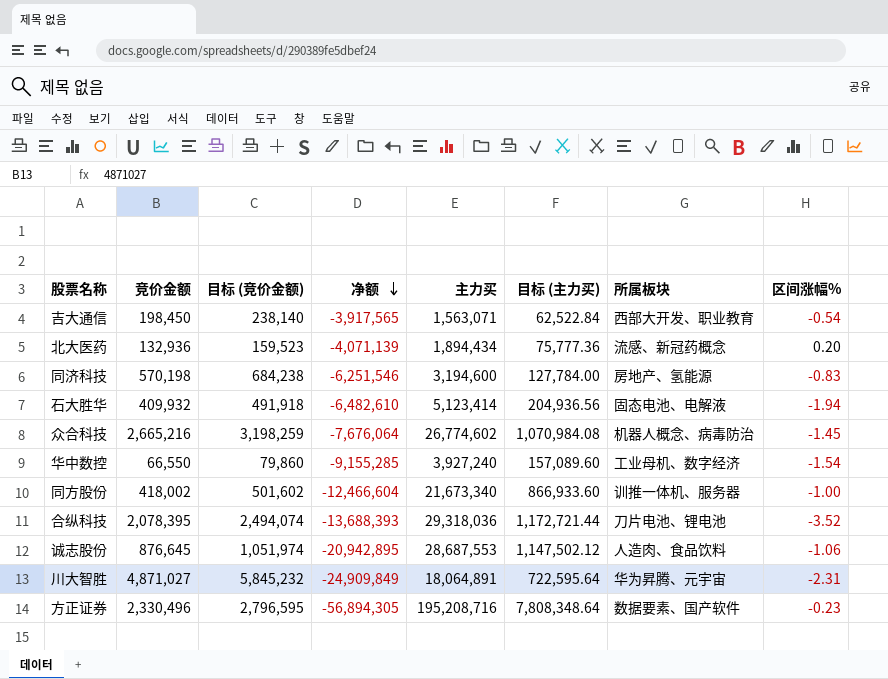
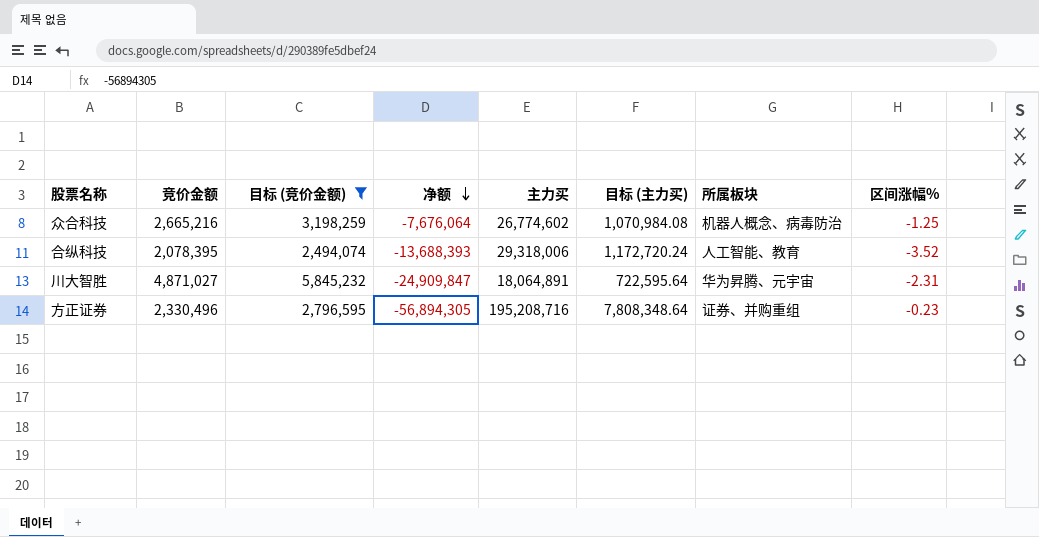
filter: none -> 目标 (竞价金额) >= 2,494,074
众合科技 | 区间涨幅%: -1.45 -> -1.25
合纵科技 | 主力买: 29,318,036 -> 29,318,006
合纵科技 | 目标 (主力买): 1,172,721.44 -> 1,172,720.24
合纵科技 | 所属板块: 刀片电池、锂电池 -> 人工智能、教育
川大智胜 | 净额: -24,909,849 -> -24,909,847
方正证券 | 所属板块: 数据要素、国产软件 -> 证券、并购重组

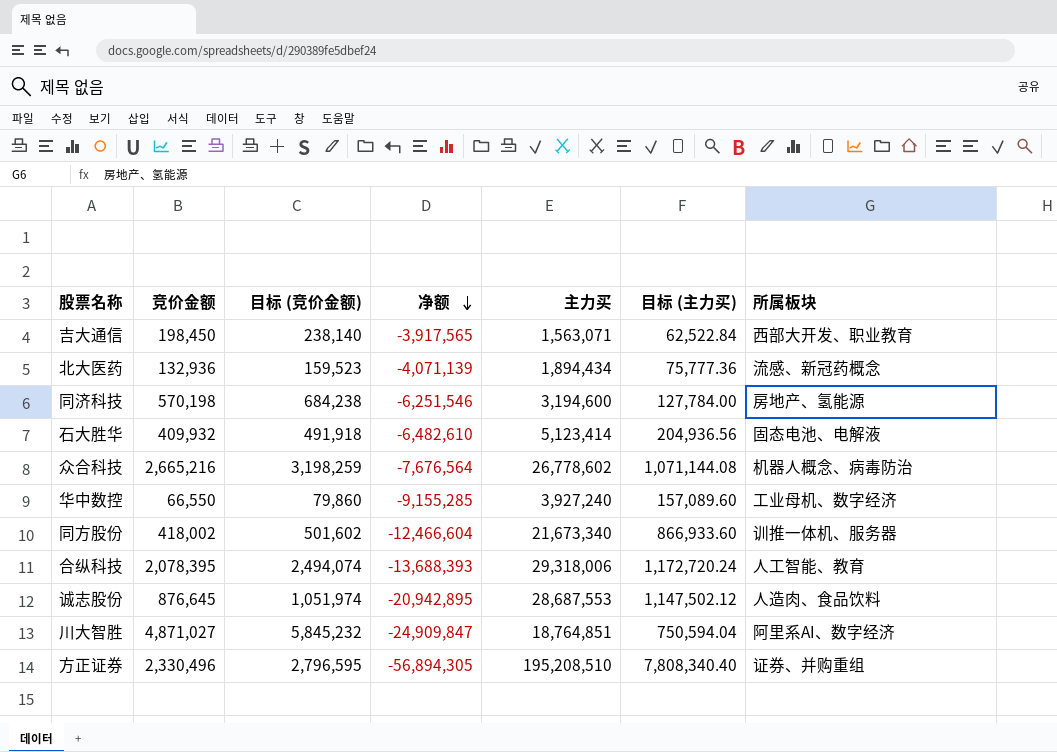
filter: 目标 (竞价金额) >= 2,494,074 -> none
column 区间涨幅% | position: 8 -> none
众合科技 | 净额: -7,676,064 -> -7,676,564
众合科技 | 主力买: 26,774,602 -> 26,778,602
众合科技 | 目标 (主力买): 1,070,984.08 -> 1,071,144.08
川大智胜 | 主力买: 18,064,891 -> 18,764,851
川大智胜 | 目标 (主力买): 722,595.64 -> 750,594.04
川大智胜 | 所属板块: 华为昇腾、元宇宙 -> 阿里系AI、数字经济
方正证券 | 主力买: 195,208,716 -> 195,208,510
方正证券 | 目标 (主力买): 7,808,348.64 -> 7,808,340.40

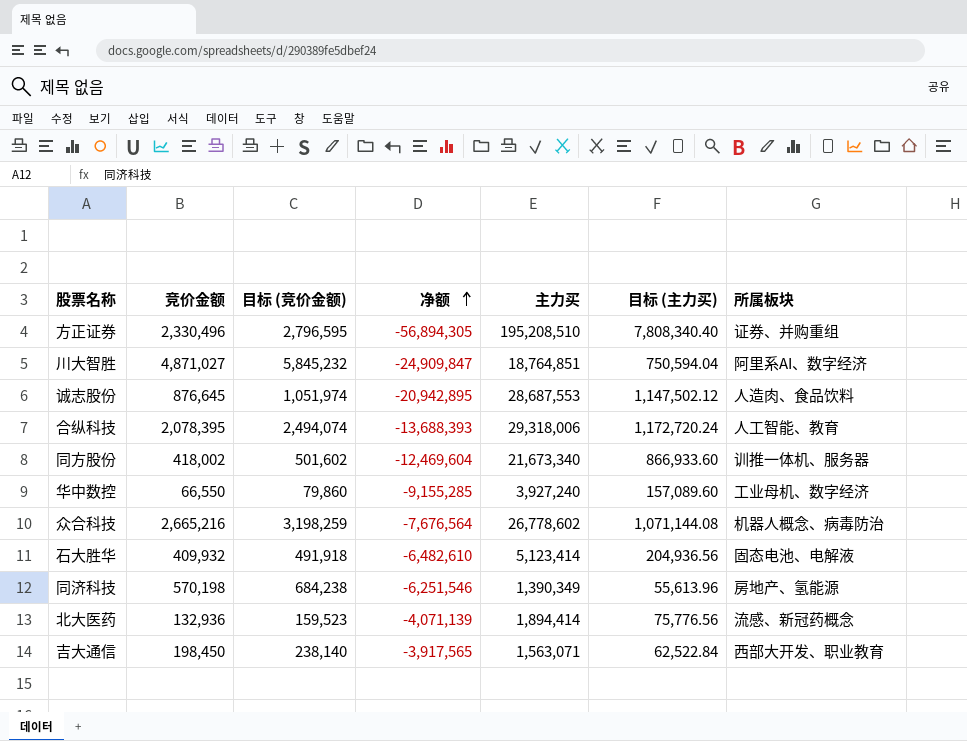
row order: 净额 descending -> 净额 ascending
同方股份 | 净额: -12,466,604 -> -12,469,604
同济科技 | 主力买: 3,194,600 -> 1,390,349
同济科技 | 目标 (主力买): 127,784.00 -> 55,613.96
北大医药 | 主力买: 1,894,434 -> 1,894,414
北大医药 | 目标 (主力买): 75,777.36 -> 75,776.56

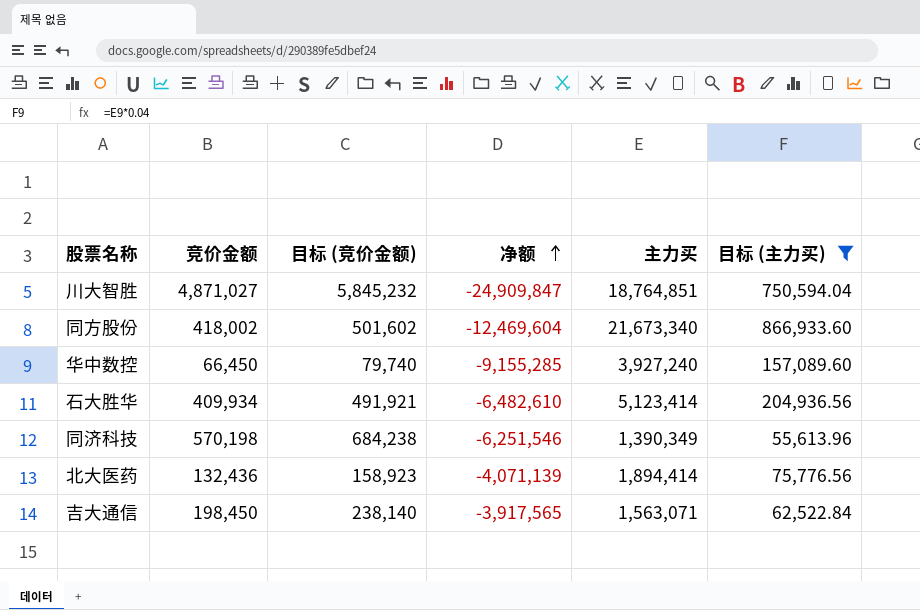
filter: none -> 目标 (主力买) <= 866,933.60
column 所属板块 | position: 7 -> none
华中数控 | 竞价金额: 66,550 -> 66,450
华中数控 | 目标 (竞价金额): 79,860 -> 79,740
石大胜华 | 竞价金额: 409,932 -> 409,934
石大胜华 | 目标 (竞价金额): 491,918 -> 491,921
北大医药 | 竞价金额: 132,936 -> 132,436
北大医药 | 目标 (竞价金额): 159,523 -> 158,923

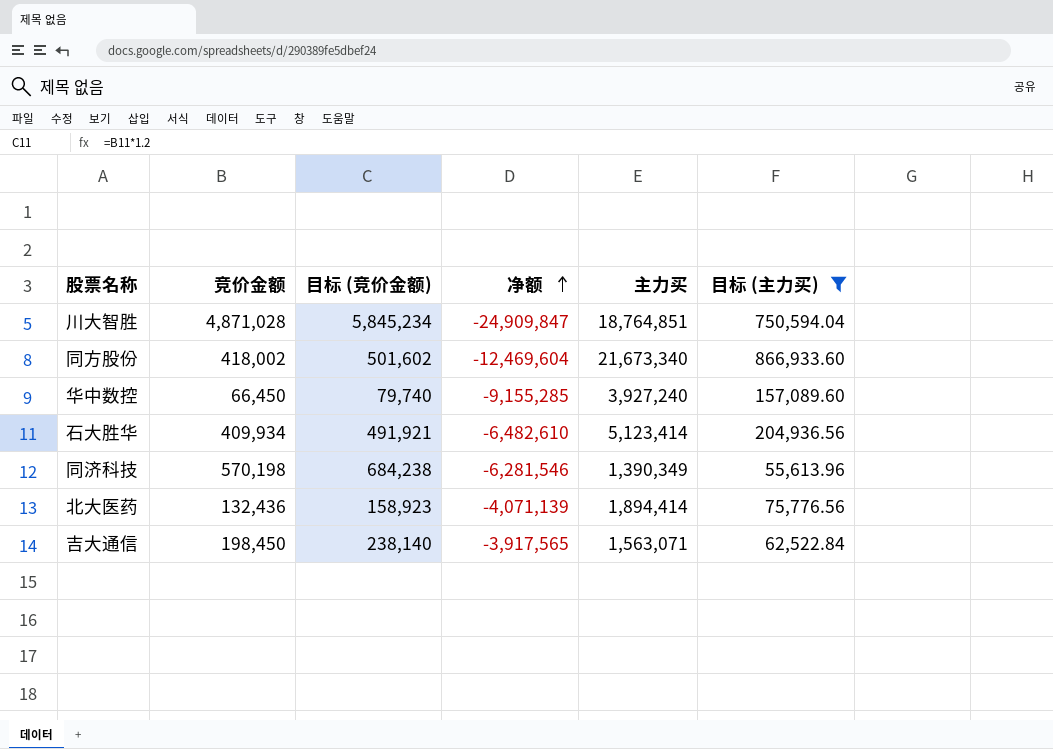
川大智胜 | 竞价金额: 4,871,027 -> 4,871,028
川大智胜 | 目标 (竞价金额): 5,845,232 -> 5,845,234
同济科技 | 净额: -6,251,546 -> -6,281,546

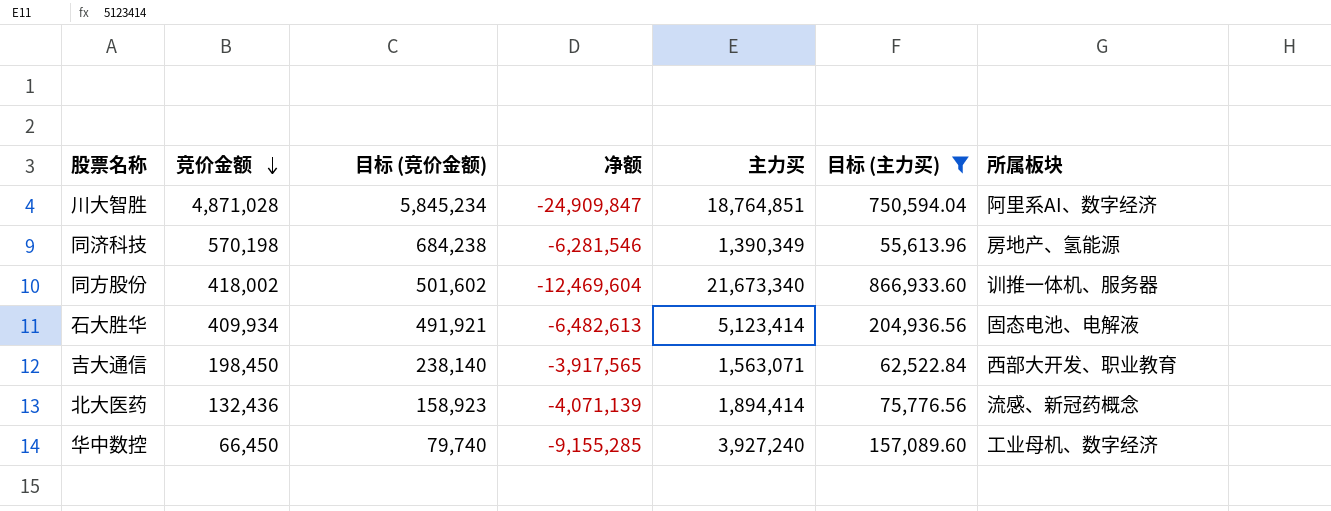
row order: 净额 ascending -> 竞价金额 descending
column 所属板块 | position: none -> 7
石大胜华 | 净额: -6,482,610 -> -6,482,613

